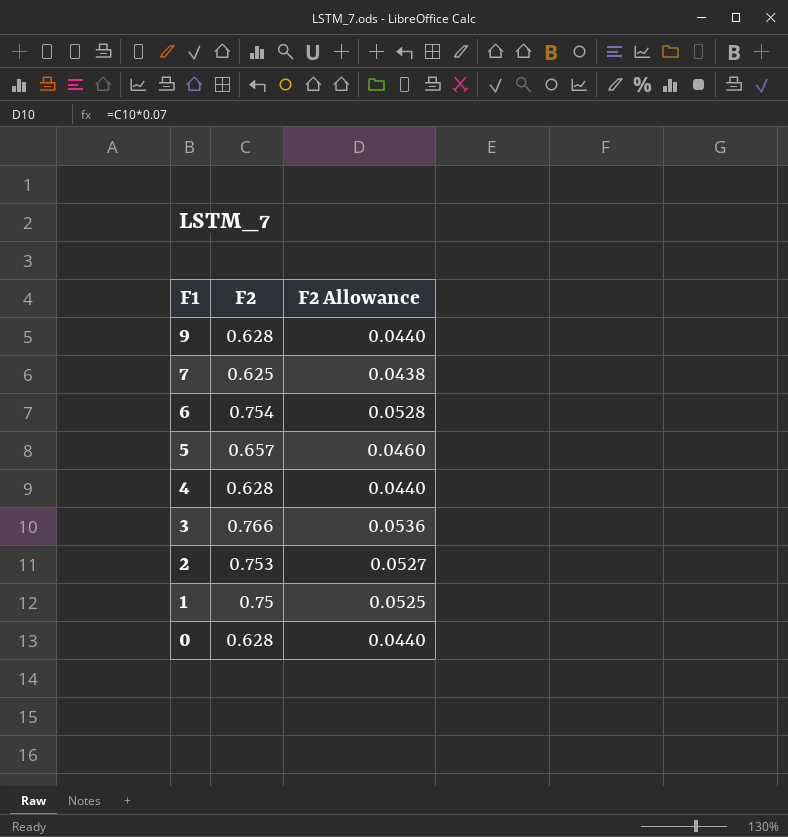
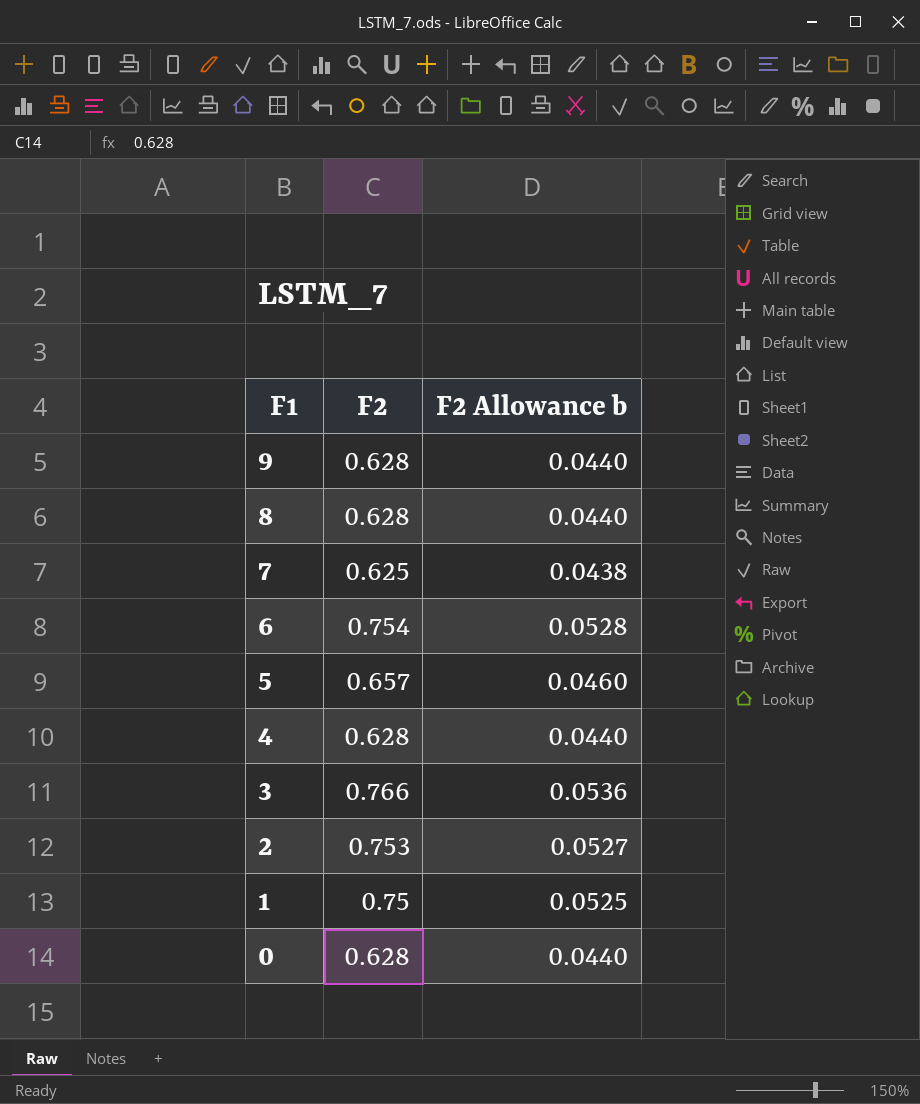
column name: F2 Allowance -> F2 Allowance b
row 8: none -> 0.628 | 0.0440

